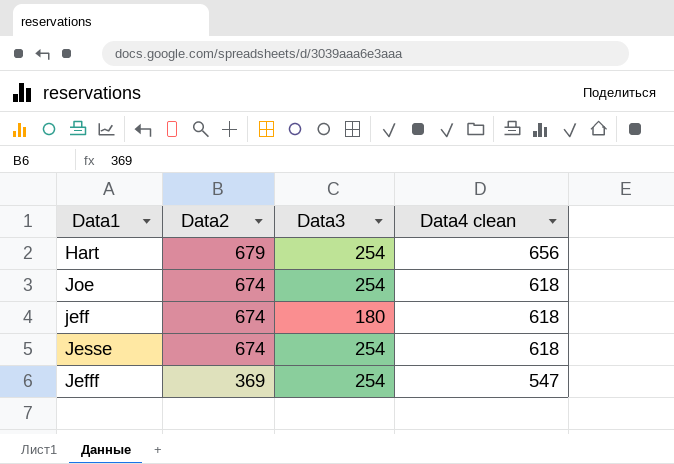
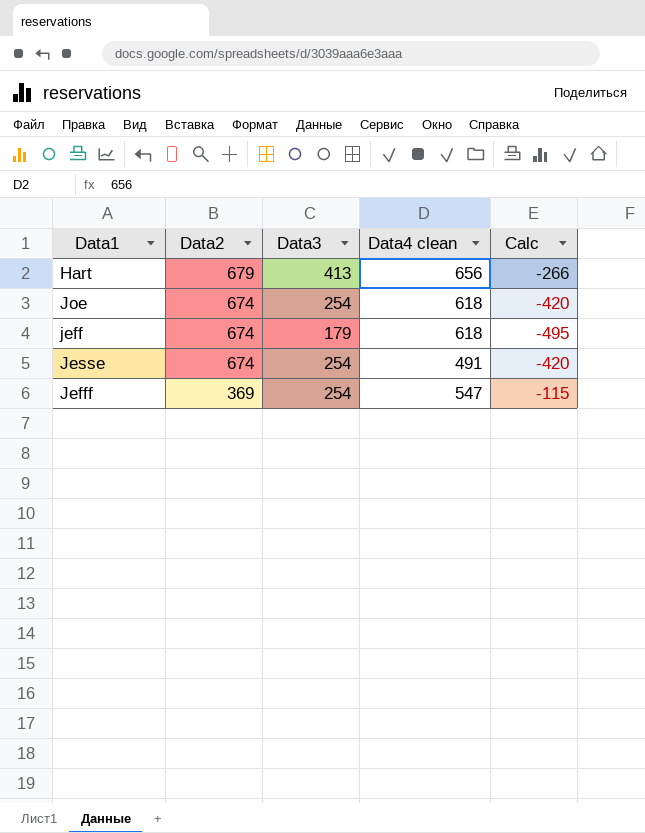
column Calc | formula: none -> [Data3] - [Data2]
Hart | Data3: 254 -> 413
jeff | Data3: 180 -> 179
Jesse | Data4 clean: 618 -> 491

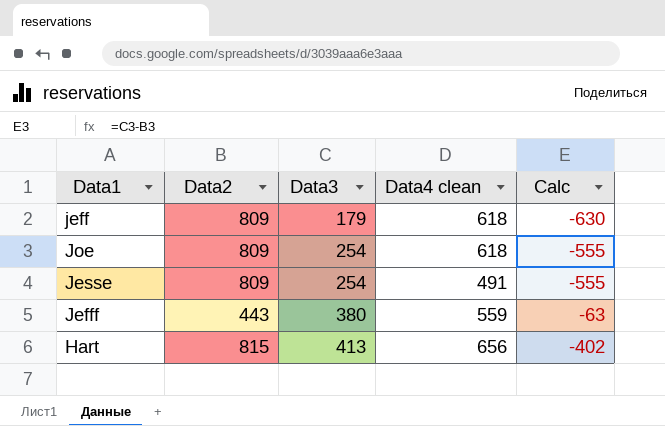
row order: Data2 descending -> Data3 ascending
jeff | Data2: 674 -> 809
jeff | Calc: -495 -> -630
Joe | Data2: 674 -> 809
Joe | Calc: -420 -> -555
Jesse | Data2: 674 -> 809
Jesse | Calc: -420 -> -555
Jefff | Data2: 369 -> 443
Jefff | Data3: 254 -> 380
Jefff | Data4 clean: 547 -> 559
Jefff | Calc: -115 -> -63
Hart | Data2: 679 -> 815
Hart | Calc: -266 -> -402

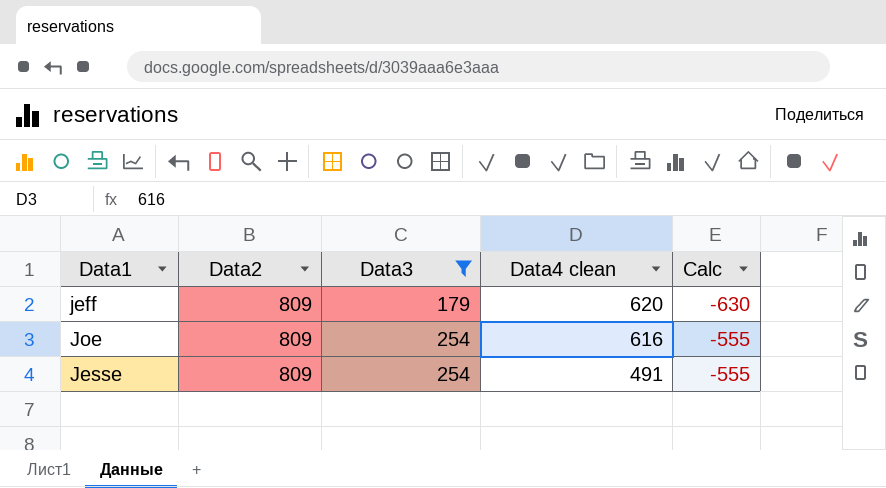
filter: none -> Data3 <= 254
jeff | Data4 clean: 618 -> 620
Joe | Data4 clean: 618 -> 616

